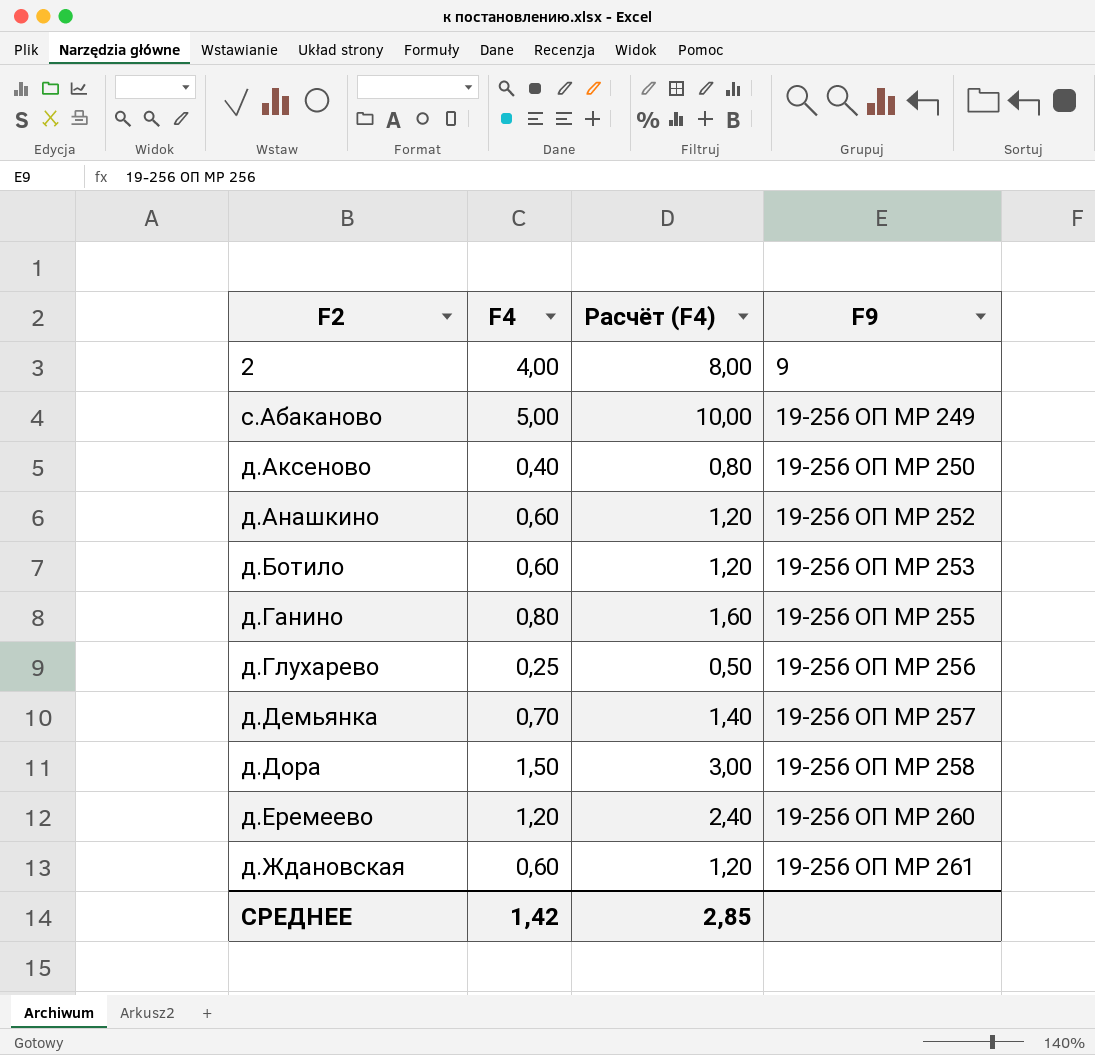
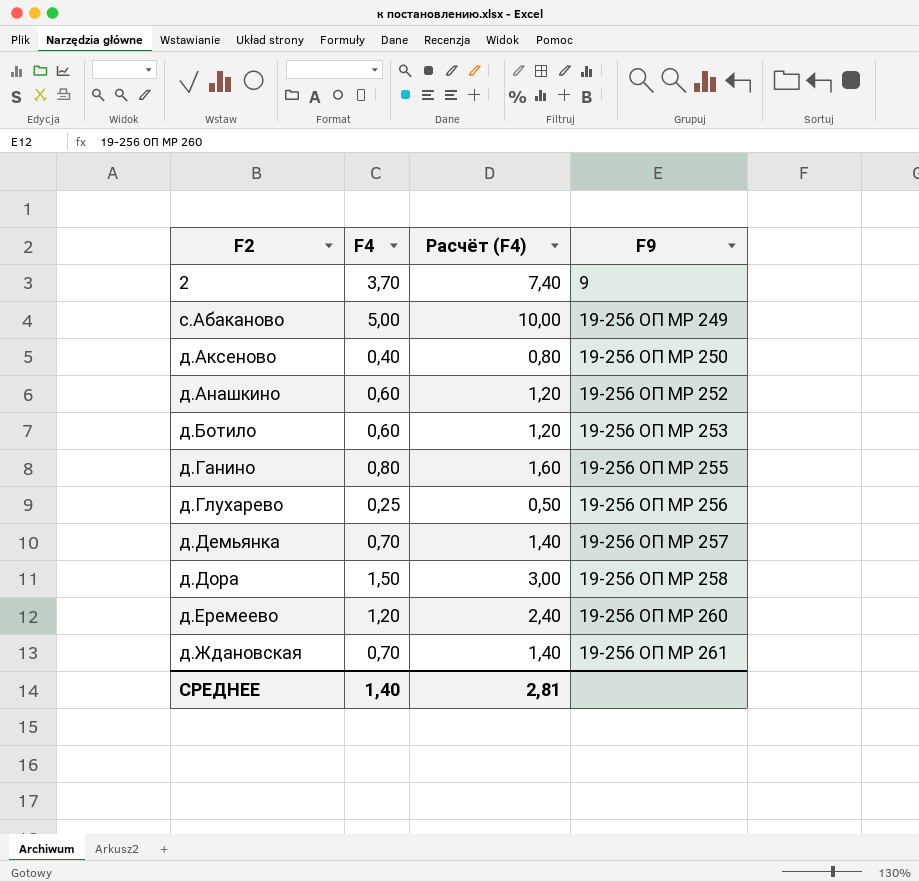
2 | F4: 4,00 -> 3,70
2 | Расчёт (F4): 8,00 -> 7,40
д.Ждановская | F4: 0,60 -> 0,70
д.Ждановская | Расчёт (F4): 1,20 -> 1,40
СРЕДНЕЕ | F4: 1,42 -> 1,40
СРЕДНЕЕ | Расчёт (F4): 2,85 -> 2,81

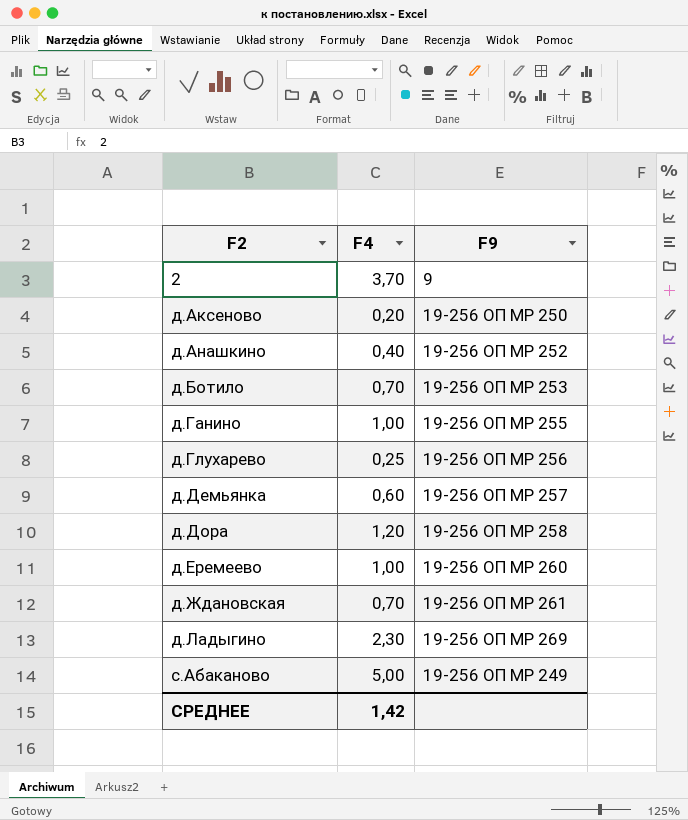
row order: F9 ascending -> F2 ascending
column Расчёт (F4) | formula: [F4] * 2 -> none
д.Аксеново | F4: 0,40 -> 0,20
д.Анашкино | F4: 0,60 -> 0,40
д.Ботило | F4: 0,60 -> 0,70
д.Ганино | F4: 0,80 -> 1,00
д.Демьянка | F4: 0,70 -> 0,60
д.Дора | F4: 1,50 -> 1,20
д.Еремеево | F4: 1,20 -> 1,00
row д.Ладыгино: none -> 2,30 | 19-256 ОП МР 269
СРЕДНЕЕ | F4: 1,40 -> 1,42

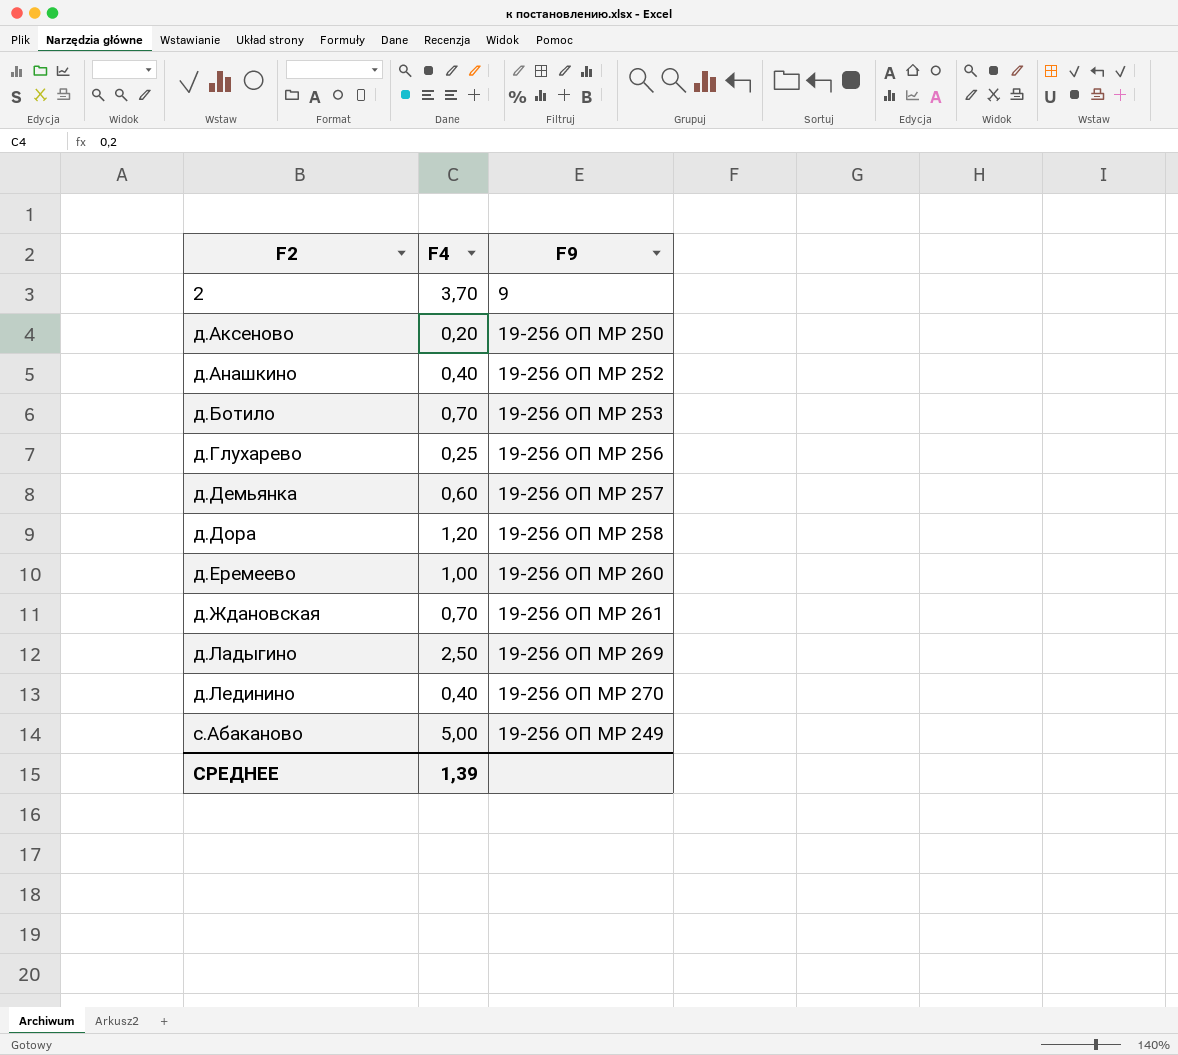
row д.Ганино: 1,00 | 19-256 ОП МР 255 -> none
д.Ладыгино | F4: 2,30 -> 2,50
row д.Лединино: none -> 0,40 | 19-256 ОП МР 270
СРЕДНЕЕ | F4: 1,42 -> 1,39

